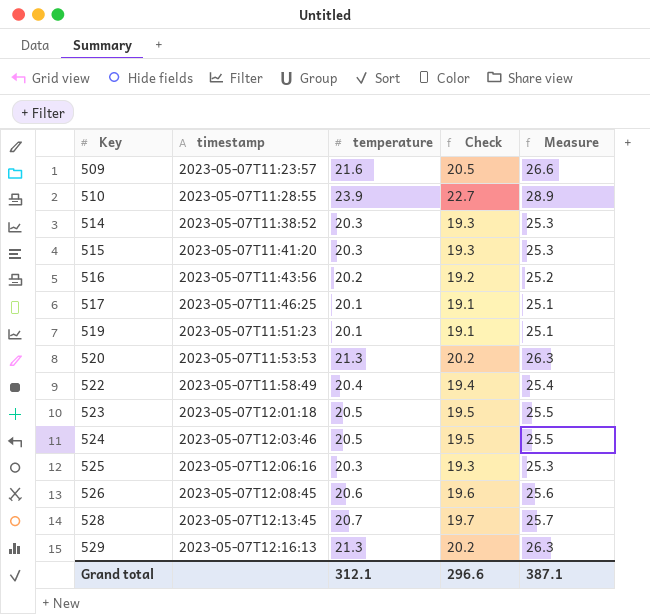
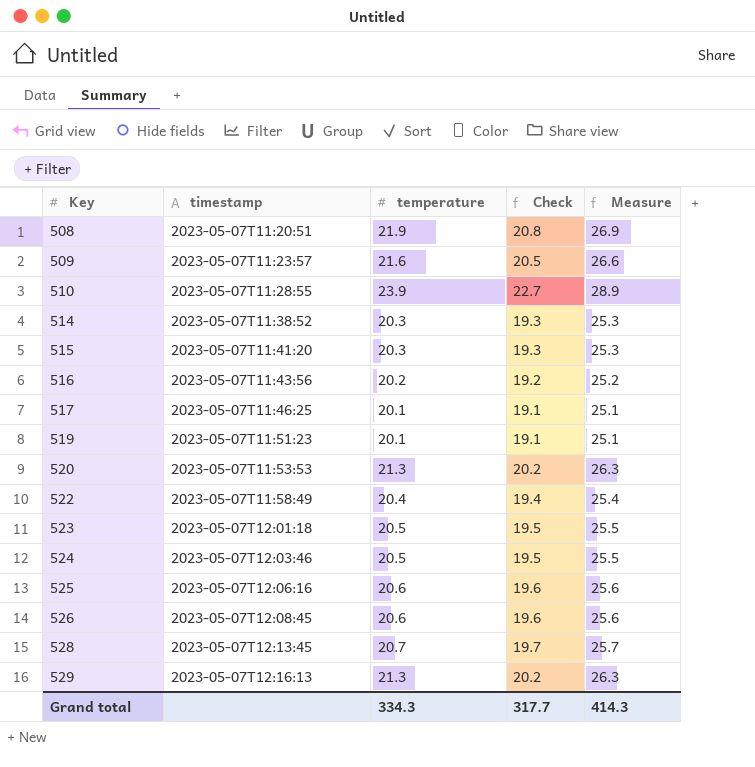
row 508: none -> 2023-05-07T11:20:51 | 21.9 | 20.8 | 26.9
525 | temperature: 20.3 -> 20.6
525 | Check: 19.3 -> 19.6
525 | Measure: 25.3 -> 25.6
Grand total | temperature: 312.1 -> 334.3
Grand total | Check: 296.6 -> 317.7
Grand total | Measure: 387.1 -> 414.3

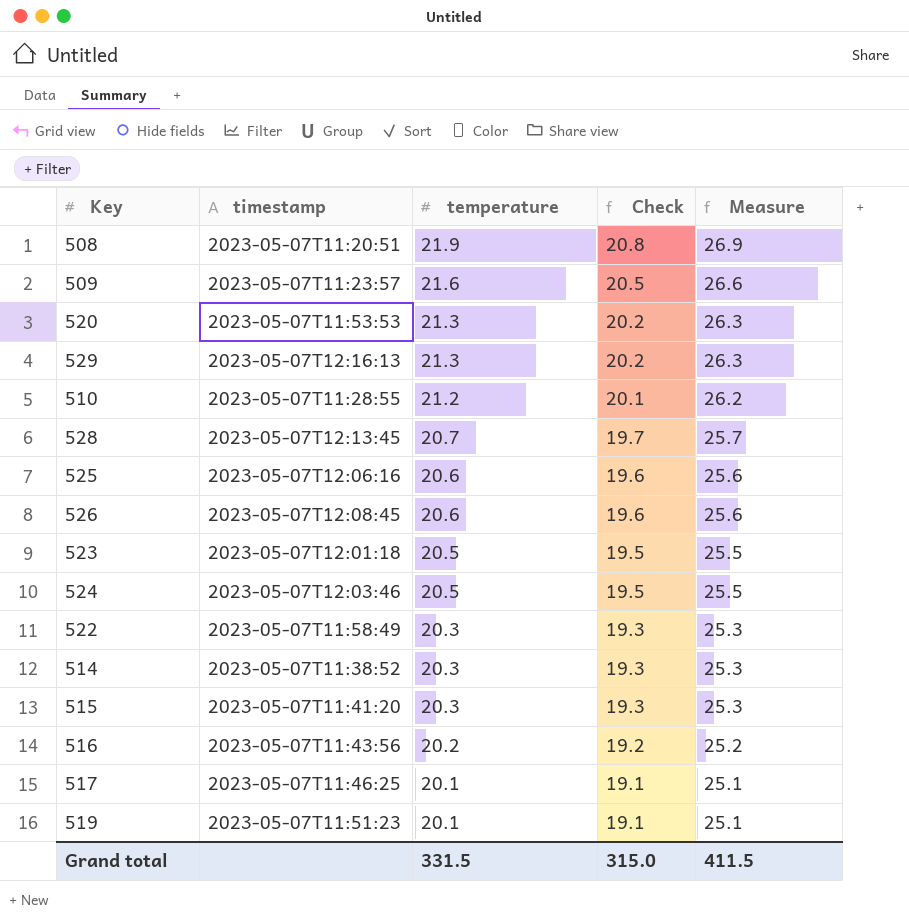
row order: Key ascending -> temperature descending
510 | temperature: 23.9 -> 21.2
510 | Check: 22.7 -> 20.1
510 | Measure: 28.9 -> 26.2
522 | temperature: 20.4 -> 20.3
522 | Check: 19.4 -> 19.3
522 | Measure: 25.4 -> 25.3
Grand total | temperature: 334.3 -> 331.5
Grand total | Check: 317.7 -> 315.0
Grand total | Measure: 414.3 -> 411.5

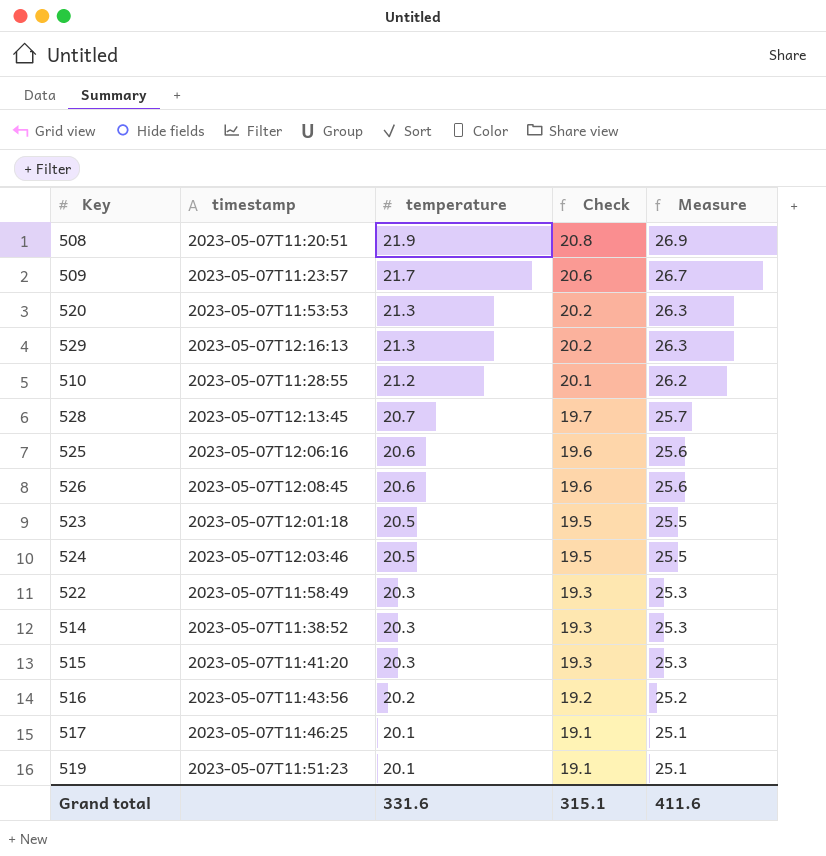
509 | temperature: 21.6 -> 21.7
509 | Check: 20.5 -> 20.6
509 | Measure: 26.6 -> 26.7
Grand total | temperature: 331.5 -> 331.6
Grand total | Check: 315.0 -> 315.1
Grand total | Measure: 411.5 -> 411.6

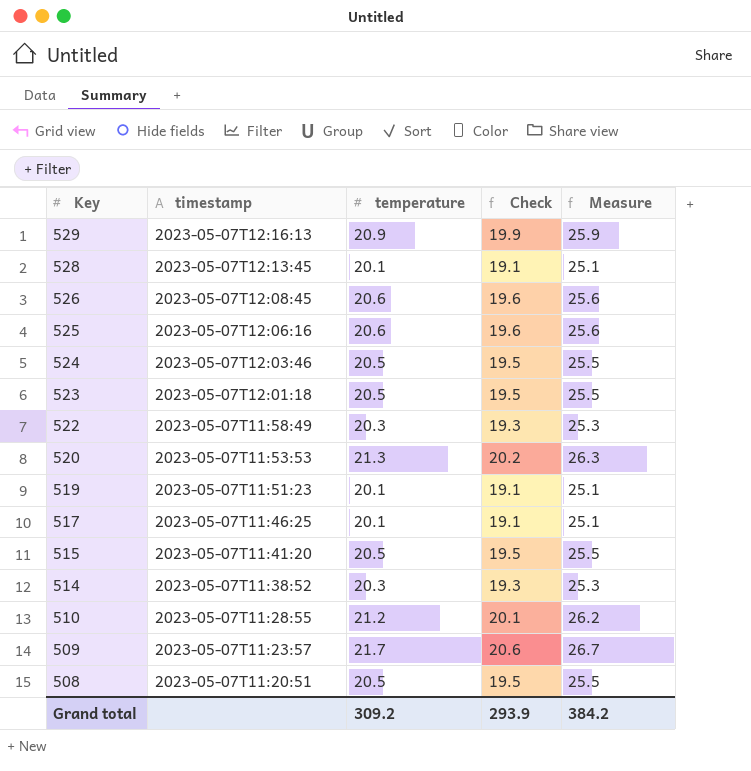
row order: temperature descending -> Key descending
row 516: 2023-05-07T11:43:56 | 20.2 | 19.2 | 25.2 -> none
529 | temperature: 21.3 -> 20.9
529 | Check: 20.2 -> 19.9
529 | Measure: 26.3 -> 25.9
528 | temperature: 20.7 -> 20.1
528 | Check: 19.7 -> 19.1
528 | Measure: 25.7 -> 25.1
515 | temperature: 20.3 -> 20.5
515 | Check: 19.3 -> 19.5
515 | Measure: 25.3 -> 25.5
508 | temperature: 21.9 -> 20.5
508 | Check: 20.8 -> 19.5
508 | Measure: 26.9 -> 25.5
Grand total | temperature: 331.6 -> 309.2
Grand total | Check: 315.1 -> 293.9
Grand total | Measure: 411.6 -> 384.2

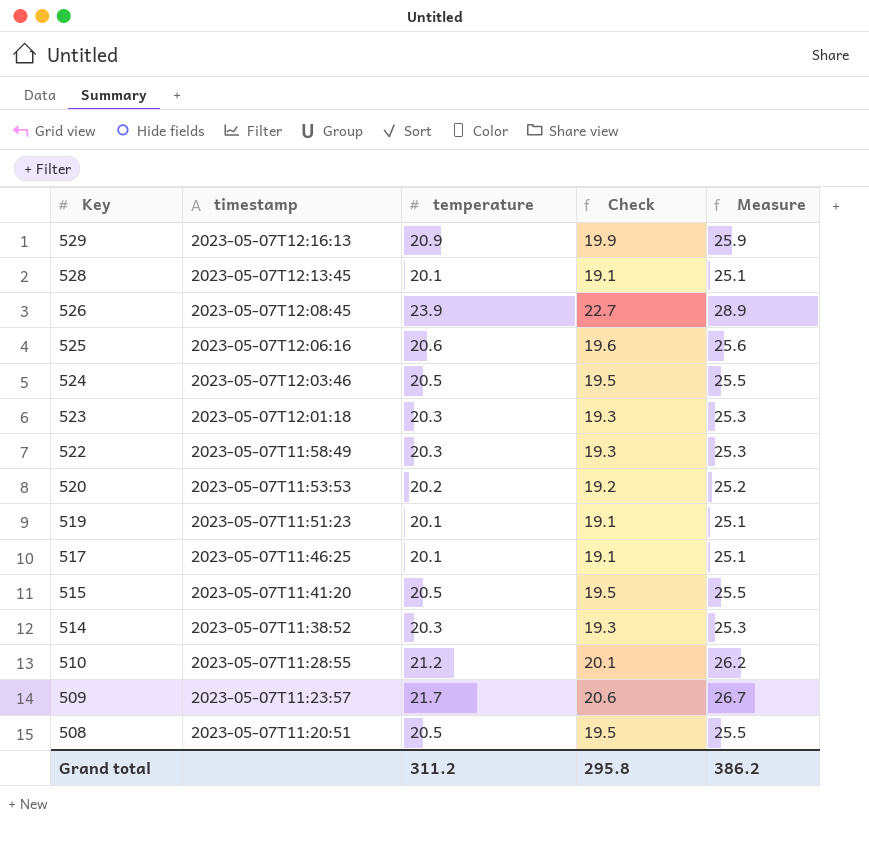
526 | temperature: 20.6 -> 23.9
526 | Check: 19.6 -> 22.7
526 | Measure: 25.6 -> 28.9
523 | temperature: 20.5 -> 20.3
523 | Check: 19.5 -> 19.3
523 | Measure: 25.5 -> 25.3
520 | temperature: 21.3 -> 20.2
520 | Check: 20.2 -> 19.2
520 | Measure: 26.3 -> 25.2
Grand total | temperature: 309.2 -> 311.2
Grand total | Check: 293.9 -> 295.8
Grand total | Measure: 384.2 -> 386.2

